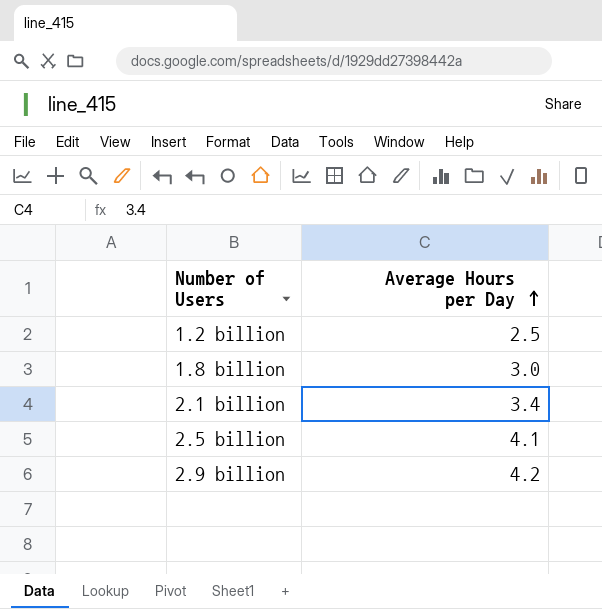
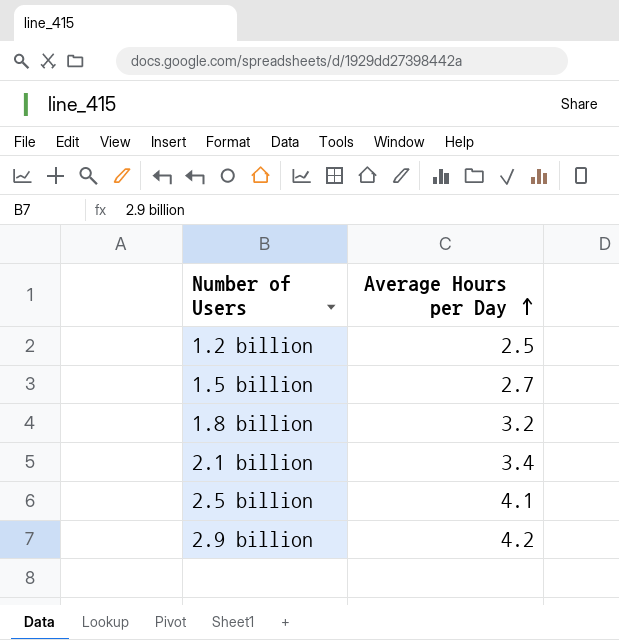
row 1.5 billion: none -> 2.7
1.8 billion | Average Hours per Day: 3.0 -> 3.2

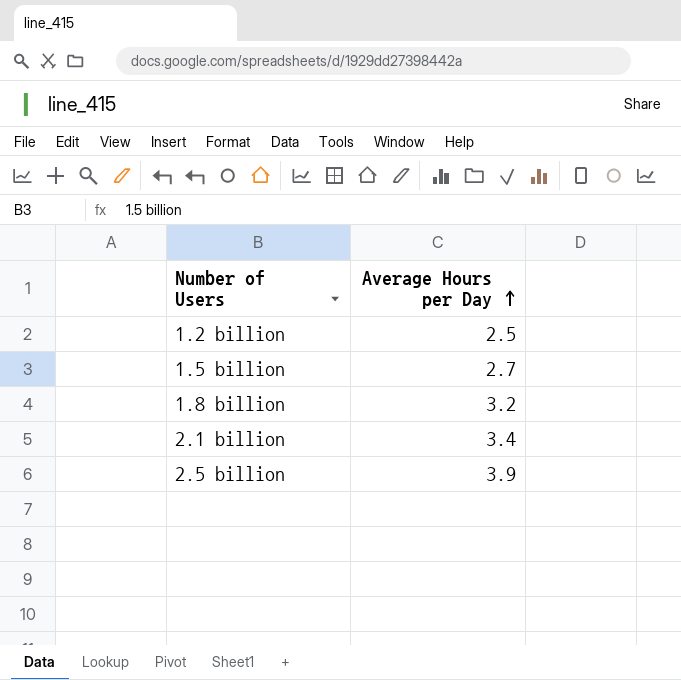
row 2.9 billion: 4.2 -> none
2.5 billion | Average Hours per Day: 4.1 -> 3.9

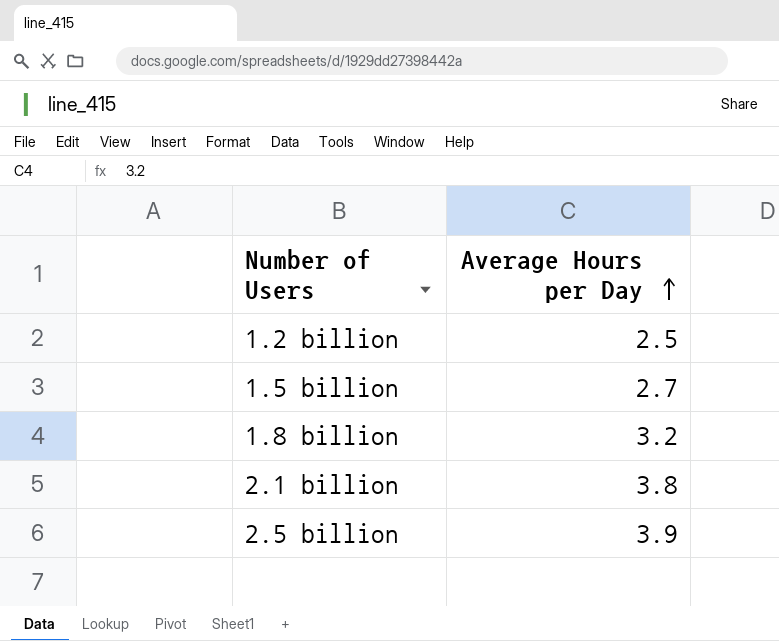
2.1 billion | Average Hours per Day: 3.4 -> 3.8

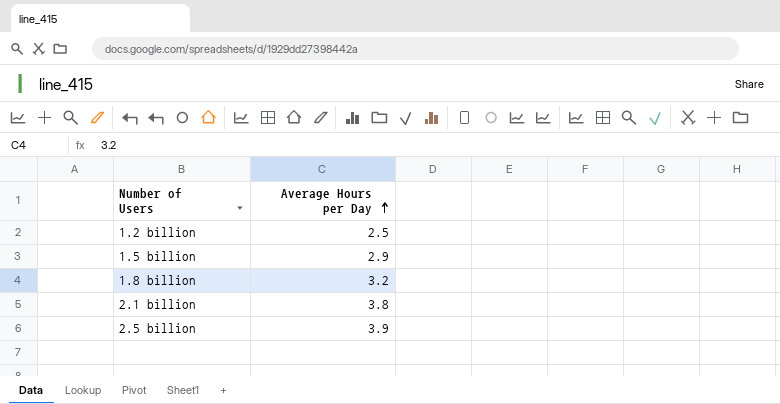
1.5 billion | Average Hours per Day: 2.7 -> 2.9

